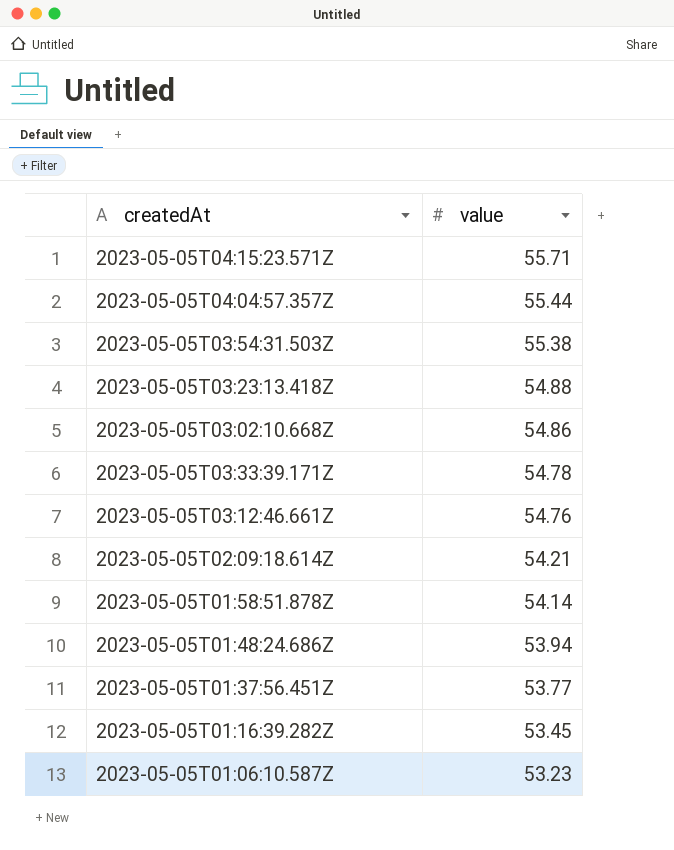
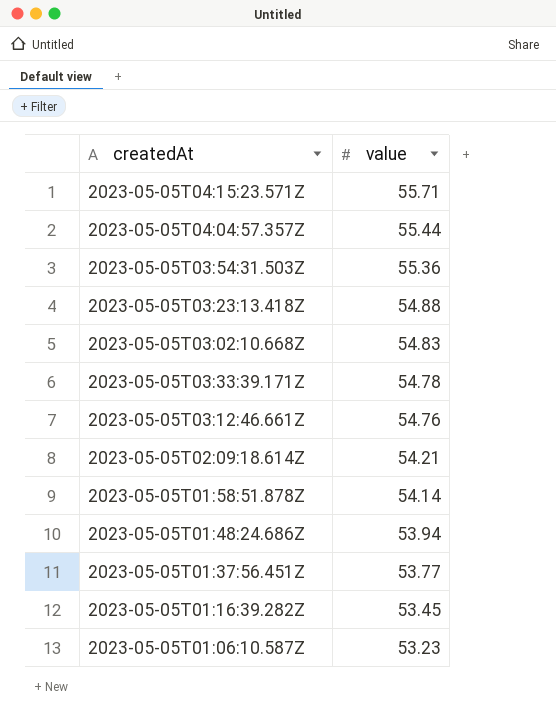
2023-05-05T03:54:31.503Z | value: 55.38 -> 55.36
2023-05-05T03:02:10.668Z | value: 54.86 -> 54.83

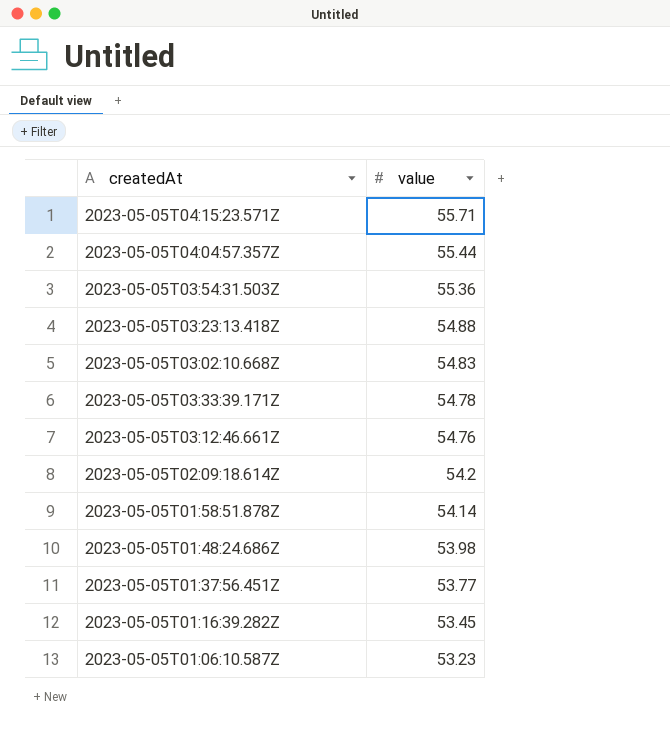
2023-05-05T02:09:18.614Z | value: 54.21 -> 54.2
2023-05-05T01:48:24.686Z | value: 53.94 -> 53.98

